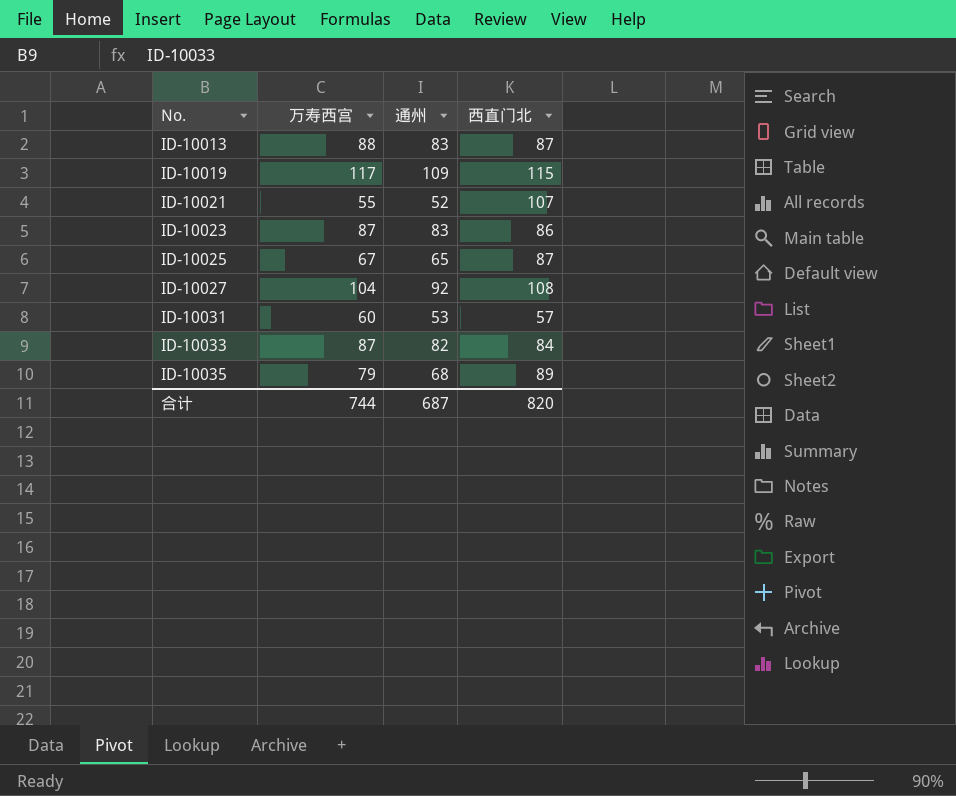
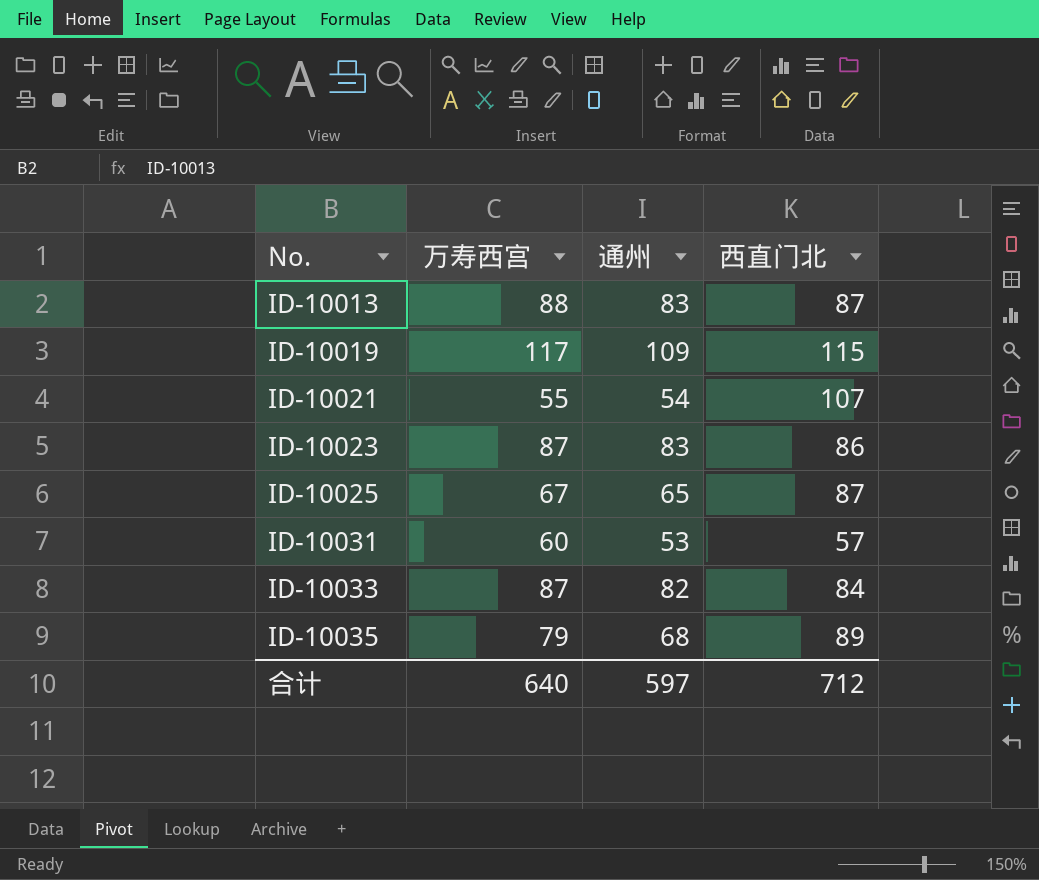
row ID-10027: 104 | 92 | 108 -> none
ID-10021 | 通州: 52 -> 54
合计 | 万寿西宫: 744 -> 640
合计 | 通州: 687 -> 597
合计 | 西直门北: 820 -> 712

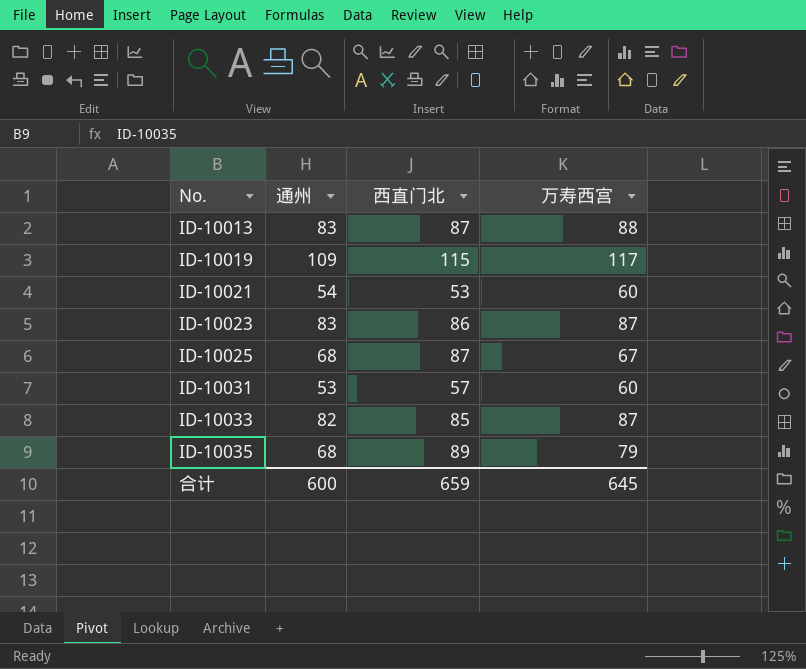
column 万寿西宫 | position: 2 -> 4
ID-10021 | 西直门北: 107 -> 53
ID-10021 | 万寿西宫: 55 -> 60
ID-10025 | 通州: 65 -> 68
ID-10033 | 西直门北: 84 -> 85
合计 | 通州: 597 -> 600
合计 | 西直门北: 712 -> 659
合计 | 万寿西宫: 640 -> 645

